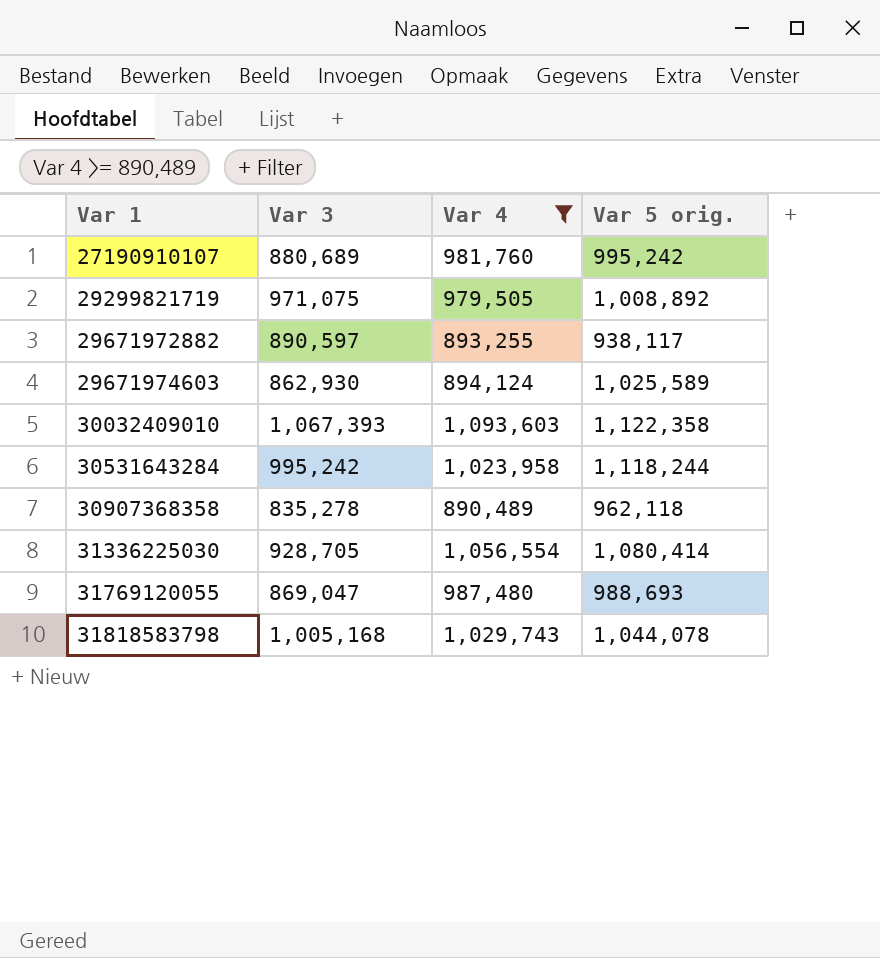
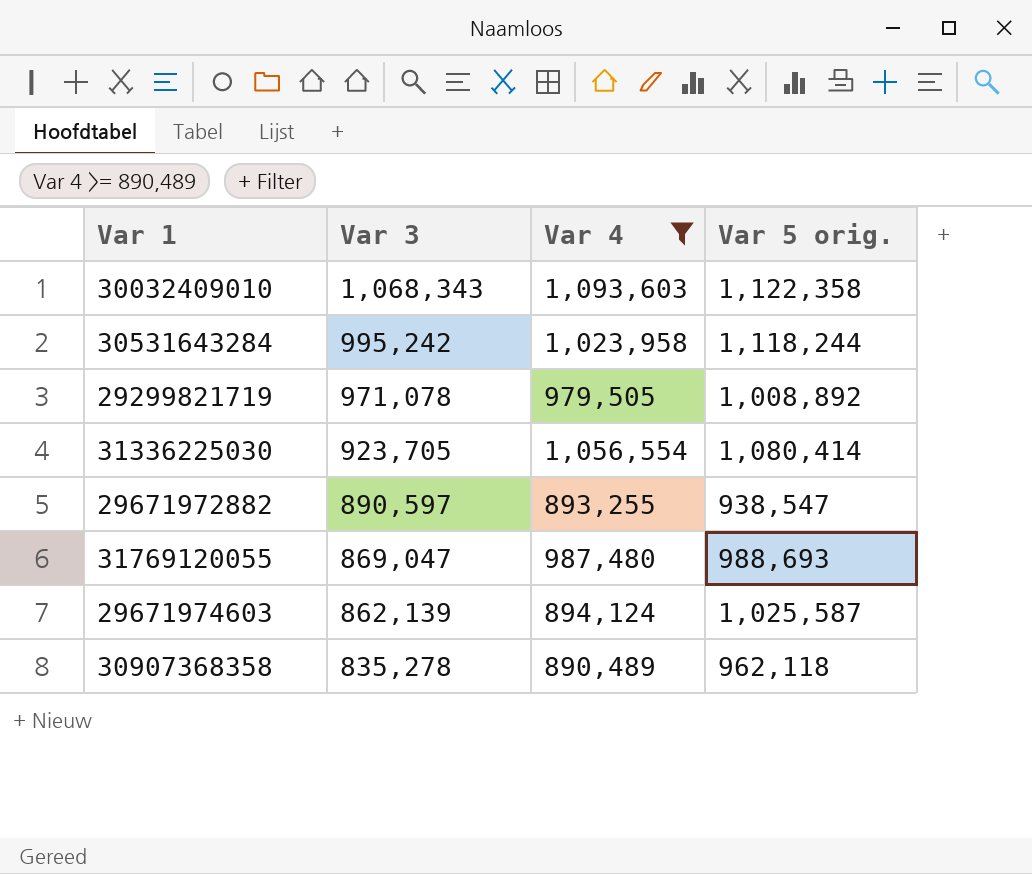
row order: Var 1 ascending -> Var 3 descending
row 27190910107: 880,689 | 981,760 | 995,242 -> none
row 31818583798: 1,005,168 | 1,029,743 | 1,044,078 -> none
30032409010 | Var 3: 1,067,393 -> 1,068,343
29299821719 | Var 3: 971,075 -> 971,078
31336225030 | Var 3: 928,705 -> 923,705
29671972882 | Var 5 orig.: 938,117 -> 938,547
29671974603 | Var 3: 862,930 -> 862,139
29671974603 | Var 5 orig.: 1,025,589 -> 1,025,587

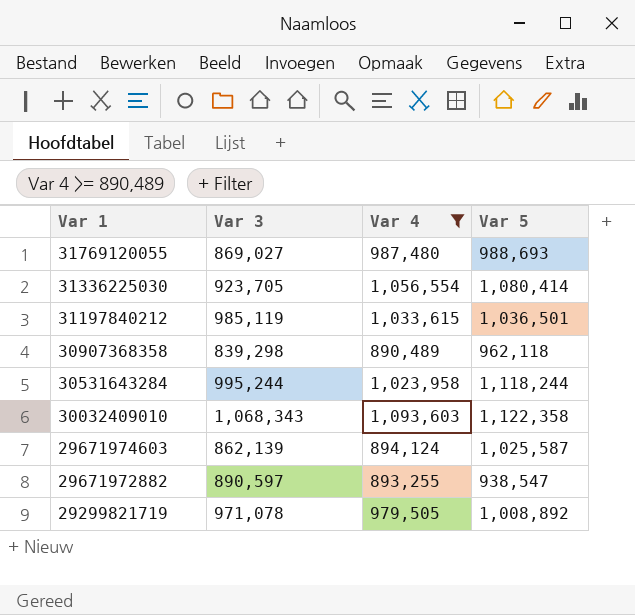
row order: Var 3 descending -> Var 1 descending
column name: Var 5 orig. -> Var 5
31769120055 | Var 3: 869,047 -> 869,027
row 31197840212: none -> 985,119 | 1,033,615 | 1,036,501
30907368358 | Var 3: 835,278 -> 839,298
30531643284 | Var 3: 995,242 -> 995,244

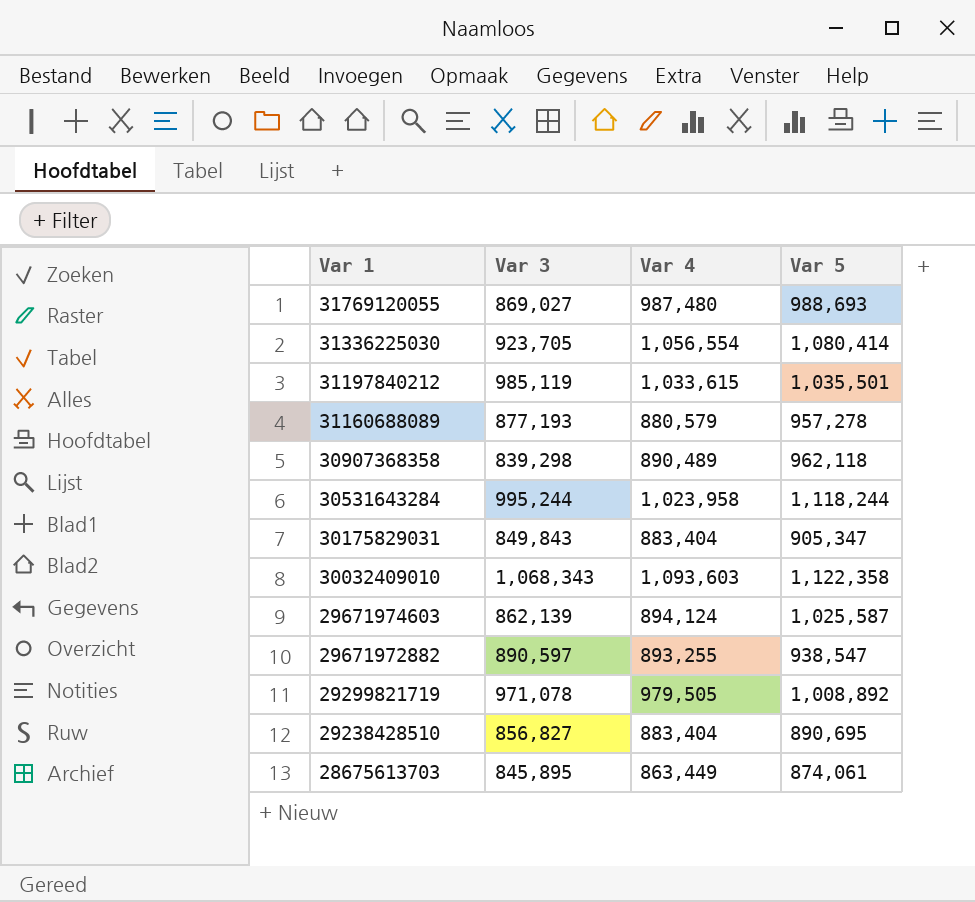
filter: Var 4 >= 890,489 -> none
31197840212 | Var 5: 1,036,501 -> 1,035,501

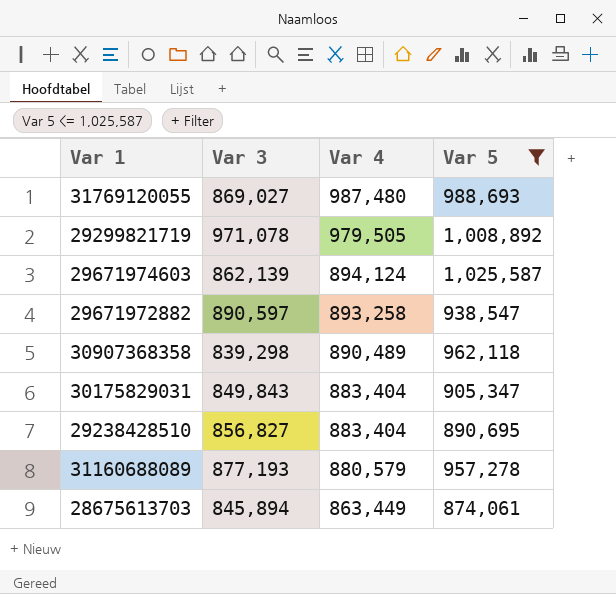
filter: none -> Var 5 <= 1,025,587
row order: Var 1 descending -> Var 4 descending
29671972882 | Var 4: 893,255 -> 893,258
28675613703 | Var 3: 845,895 -> 845,894

